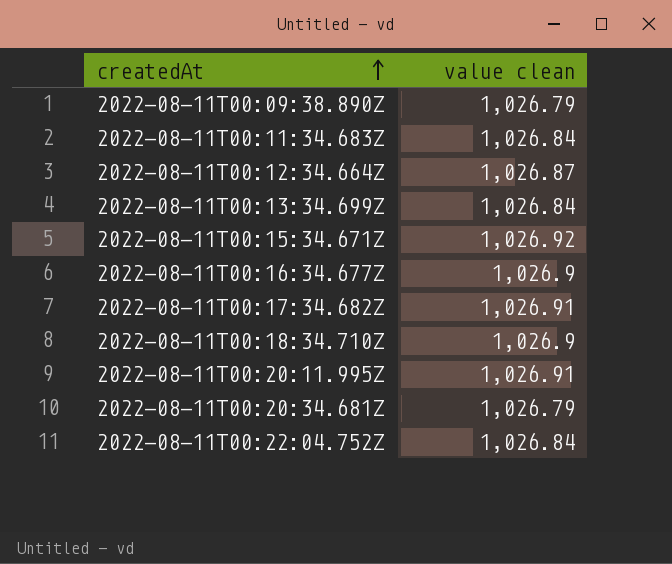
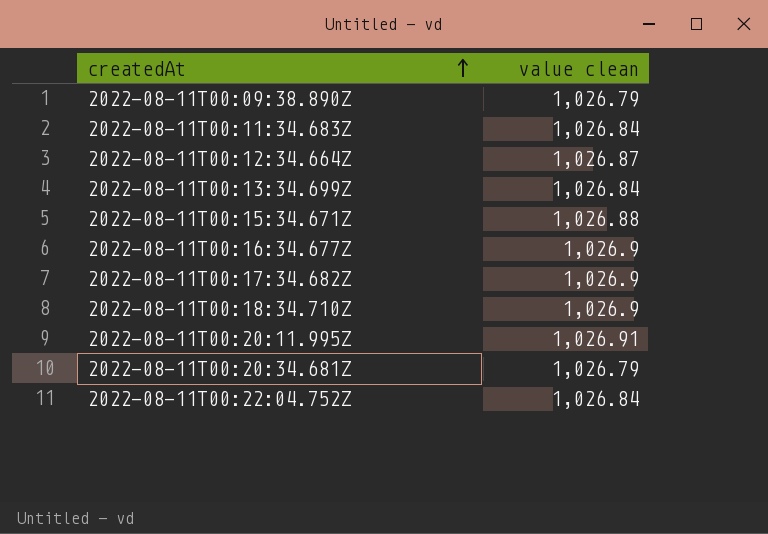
2022-08-11T00:15:34.671Z | value clean: 1,026.92 -> 1,026.88
2022-08-11T00:17:34.682Z | value clean: 1,026.91 -> 1,026.9

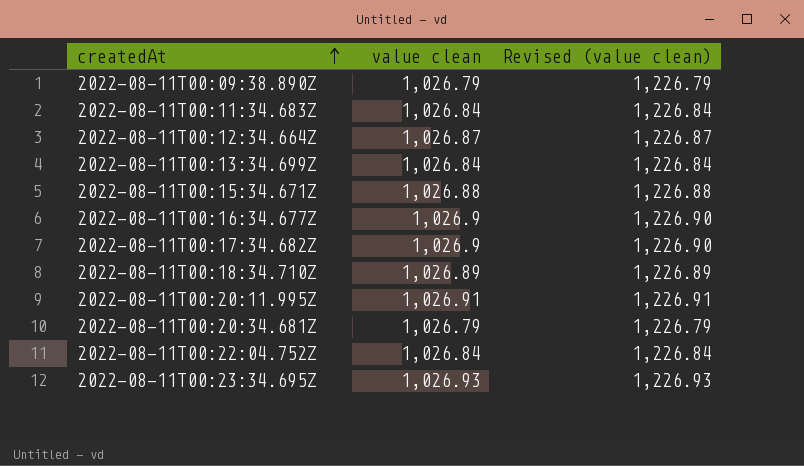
column Revised (value clean) | formula: none -> [value clean] + 200
2022-08-11T00:18:34.710Z | value clean: 1,026.9 -> 1,026.89
row 2022-08-11T00:23:34.695Z: none -> 1,026.93 | 1,226.93

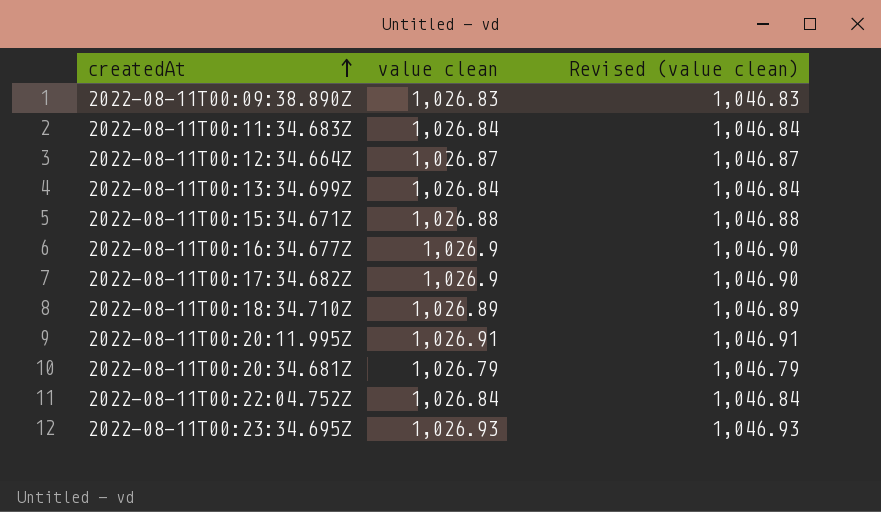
column Revised (value clean) | formula: [value clean] + 200 -> [value clean] + 20
2022-08-11T00:09:38.890Z | value clean: 1,026.79 -> 1,026.83

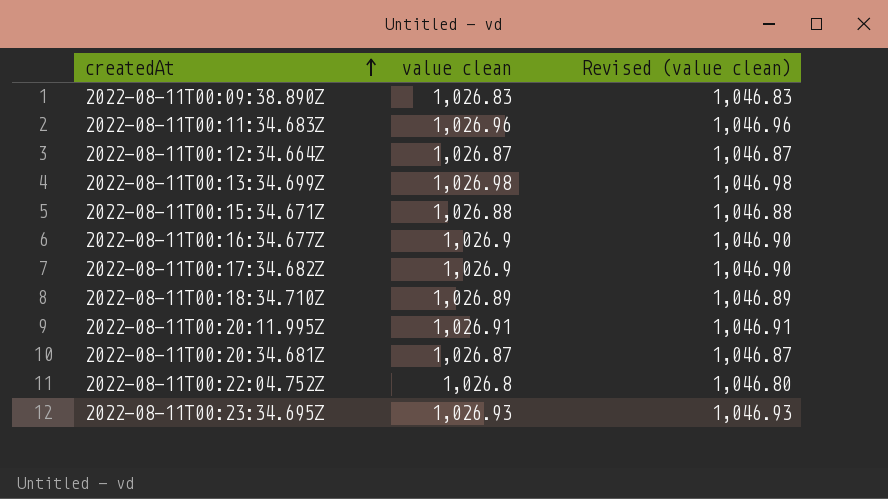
2022-08-11T00:11:34.683Z | value clean: 1,026.84 -> 1,026.96
2022-08-11T00:11:34.683Z | Revised (value clean): 1,046.84 -> 1,046.96
2022-08-11T00:13:34.699Z | value clean: 1,026.84 -> 1,026.98
2022-08-11T00:13:34.699Z | Revised (value clean): 1,046.84 -> 1,046.98
2022-08-11T00:20:34.681Z | value clean: 1,026.79 -> 1,026.87
2022-08-11T00:20:34.681Z | Revised (value clean): 1,046.79 -> 1,046.87
2022-08-11T00:22:04.752Z | value clean: 1,026.84 -> 1,026.8
2022-08-11T00:22:04.752Z | Revised (value clean): 1,046.84 -> 1,046.80

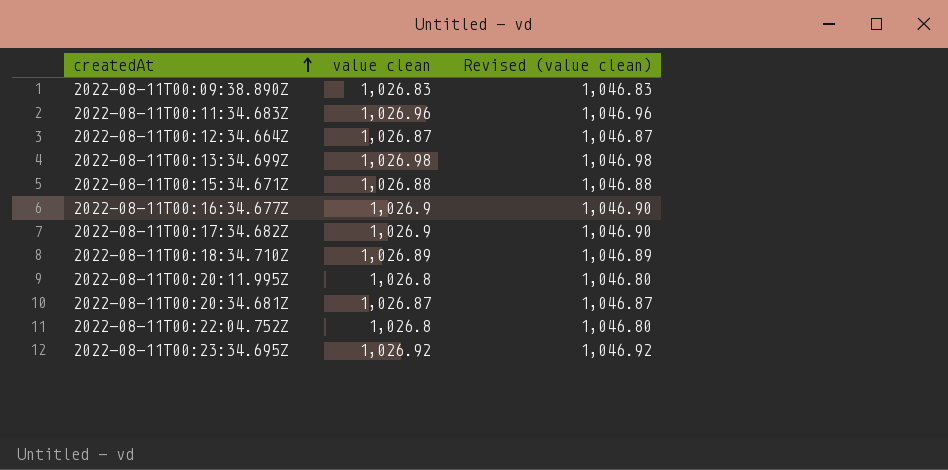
2022-08-11T00:20:11.995Z | value clean: 1,026.91 -> 1,026.8
2022-08-11T00:20:11.995Z | Revised (value clean): 1,046.91 -> 1,046.80
2022-08-11T00:23:34.695Z | value clean: 1,026.93 -> 1,026.92
2022-08-11T00:23:34.695Z | Revised (value clean): 1,046.93 -> 1,046.92

